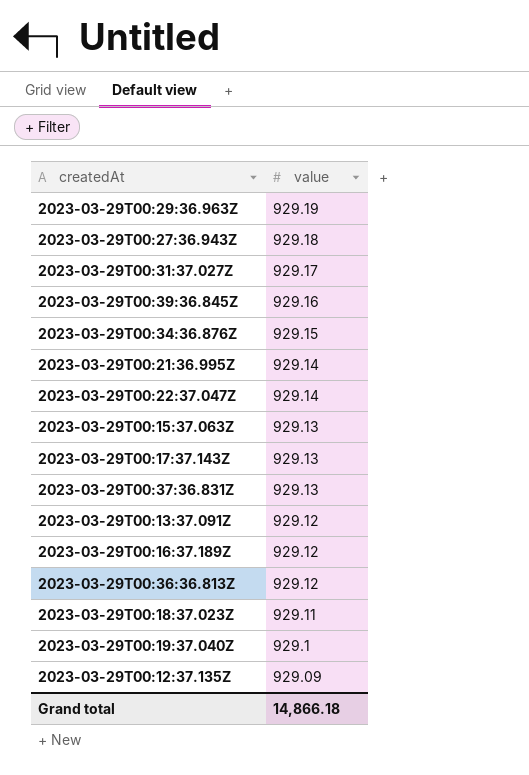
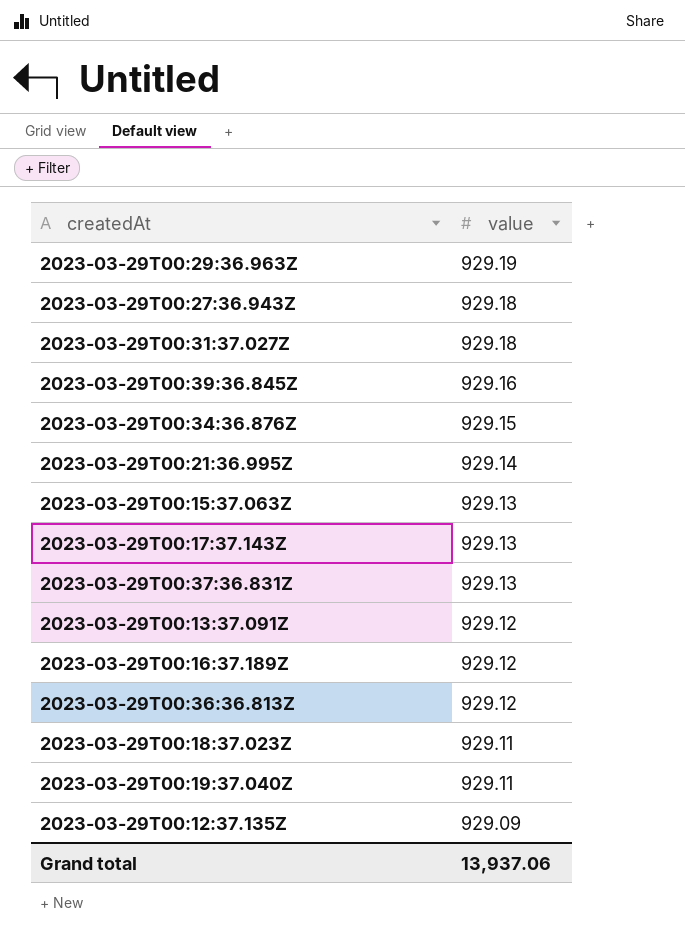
row 2023-03-29T00:22:37.047Z: 929.14 -> none
2023-03-29T00:31:37.027Z | value: 929.17 -> 929.18
2023-03-29T00:19:37.040Z | value: 929.1 -> 929.11
Grand total | value: 14,866.18 -> 13,937.06

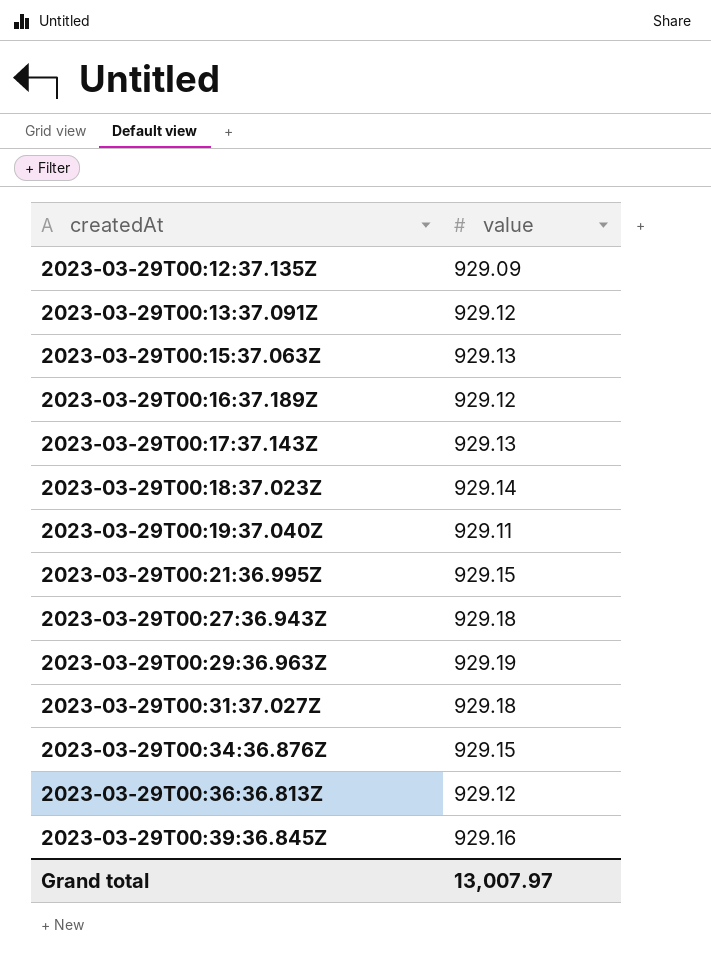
row order: value descending -> createdAt ascending
row 2023-03-29T00:37:36.831Z: 929.13 -> none
2023-03-29T00:18:37.023Z | value: 929.11 -> 929.14
2023-03-29T00:21:36.995Z | value: 929.14 -> 929.15
Grand total | value: 13,937.06 -> 13,007.97

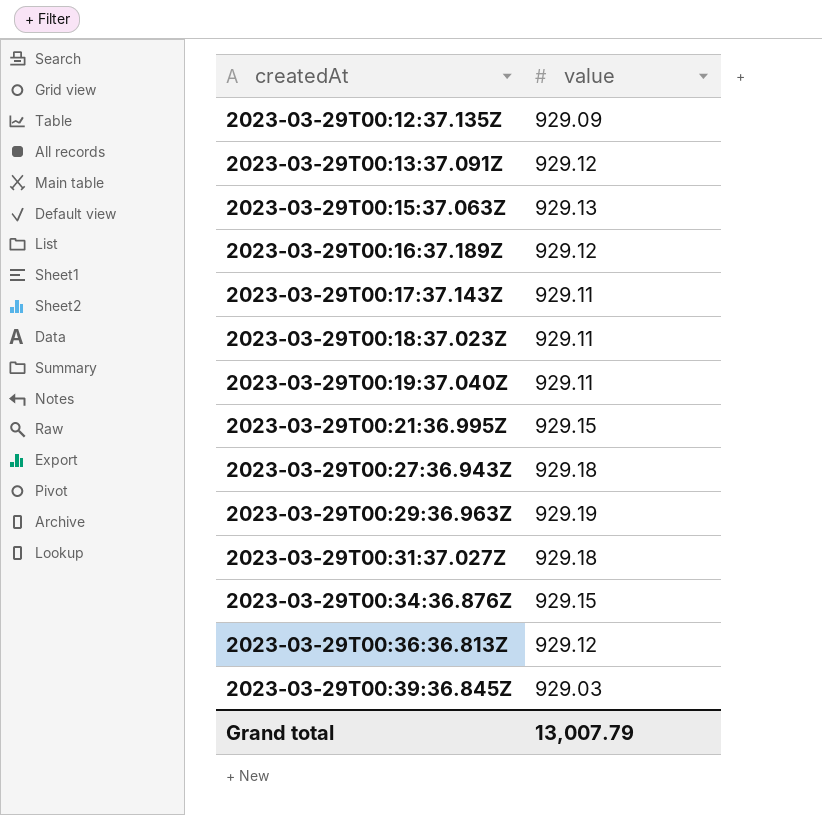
2023-03-29T00:17:37.143Z | value: 929.13 -> 929.11
2023-03-29T00:18:37.023Z | value: 929.14 -> 929.11
2023-03-29T00:39:36.845Z | value: 929.16 -> 929.03
Grand total | value: 13,007.97 -> 13,007.79

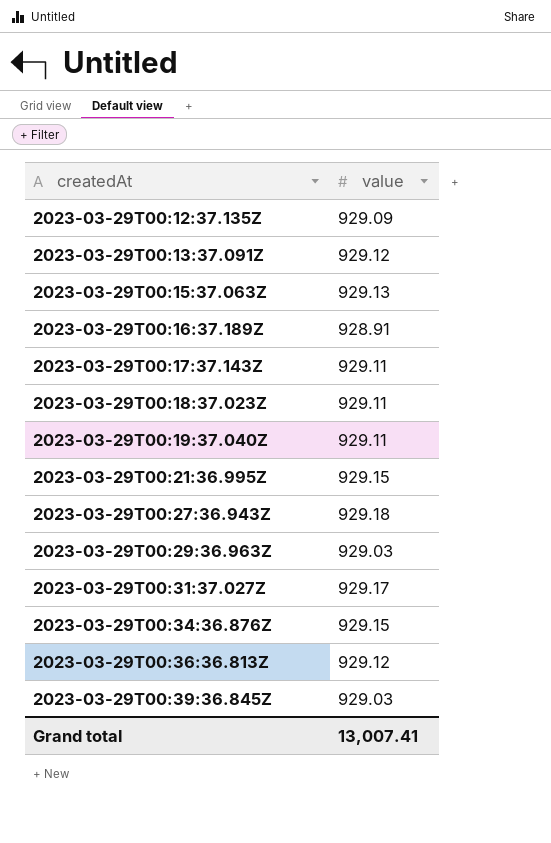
2023-03-29T00:16:37.189Z | value: 929.12 -> 928.91
2023-03-29T00:29:36.963Z | value: 929.19 -> 929.03
2023-03-29T00:31:37.027Z | value: 929.18 -> 929.17
Grand total | value: 13,007.79 -> 13,007.41

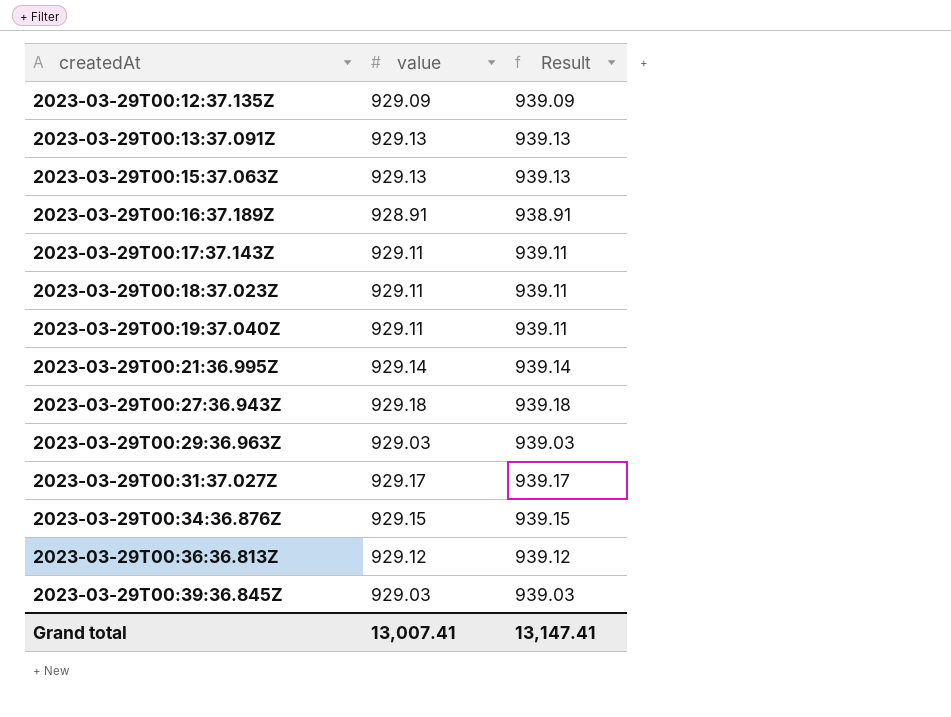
column Result | formula: none -> [value] + 10
2023-03-29T00:13:37.091Z | value: 929.12 -> 929.13
2023-03-29T00:21:36.995Z | value: 929.15 -> 929.14

